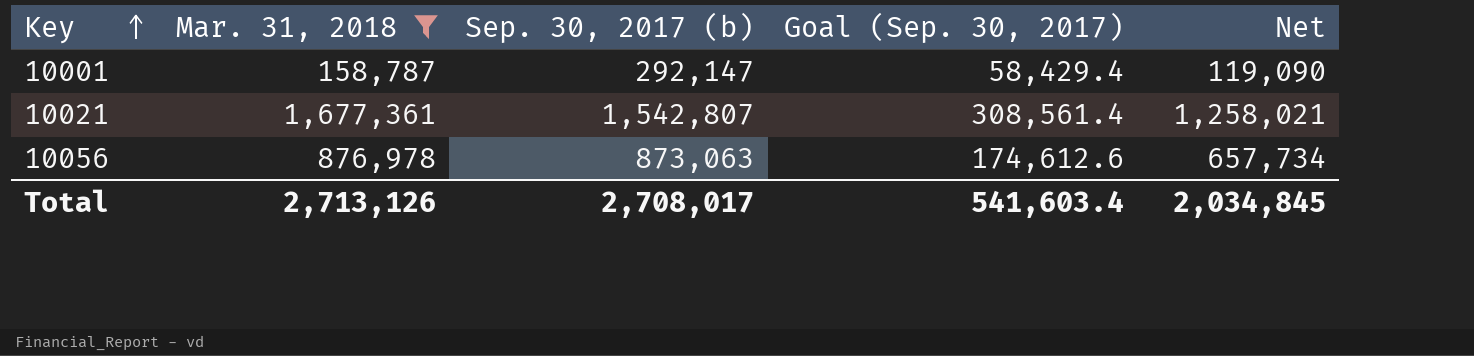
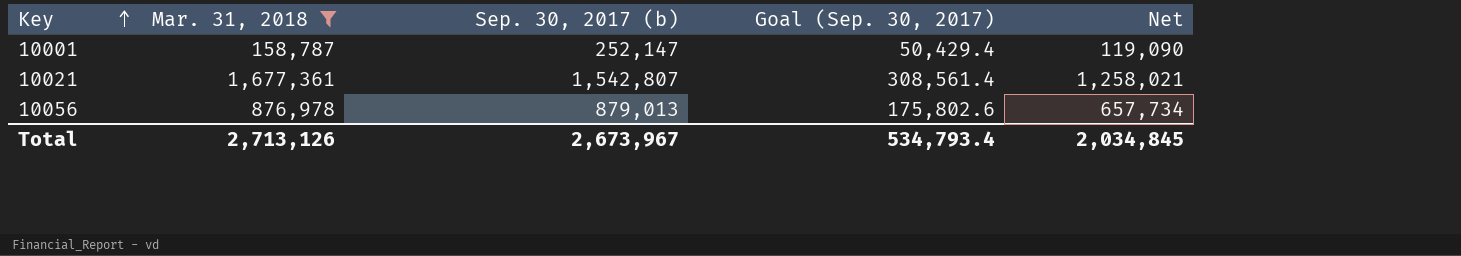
10001 | Sep. 30, 2017 (b): 292,147 -> 252,147
10001 | Goal (Sep. 30, 2017): 58,429.4 -> 50,429.4
10056 | Sep. 30, 2017 (b): 873,063 -> 879,013
10056 | Goal (Sep. 30, 2017): 174,612.6 -> 175,802.6
Total | Sep. 30, 2017 (b): 2,708,017 -> 2,673,967
Total | Goal (Sep. 30, 2017): 541,603.4 -> 534,793.4

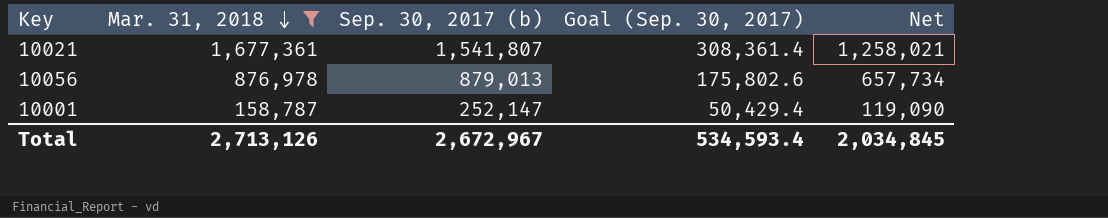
row order: Key ascending -> Mar. 31, 2018 descending
10021 | Sep. 30, 2017 (b): 1,542,807 -> 1,541,807
10021 | Goal (Sep. 30, 2017): 308,561.4 -> 308,361.4
Total | Sep. 30, 2017 (b): 2,673,967 -> 2,672,967
Total | Goal (Sep. 30, 2017): 534,793.4 -> 534,593.4

